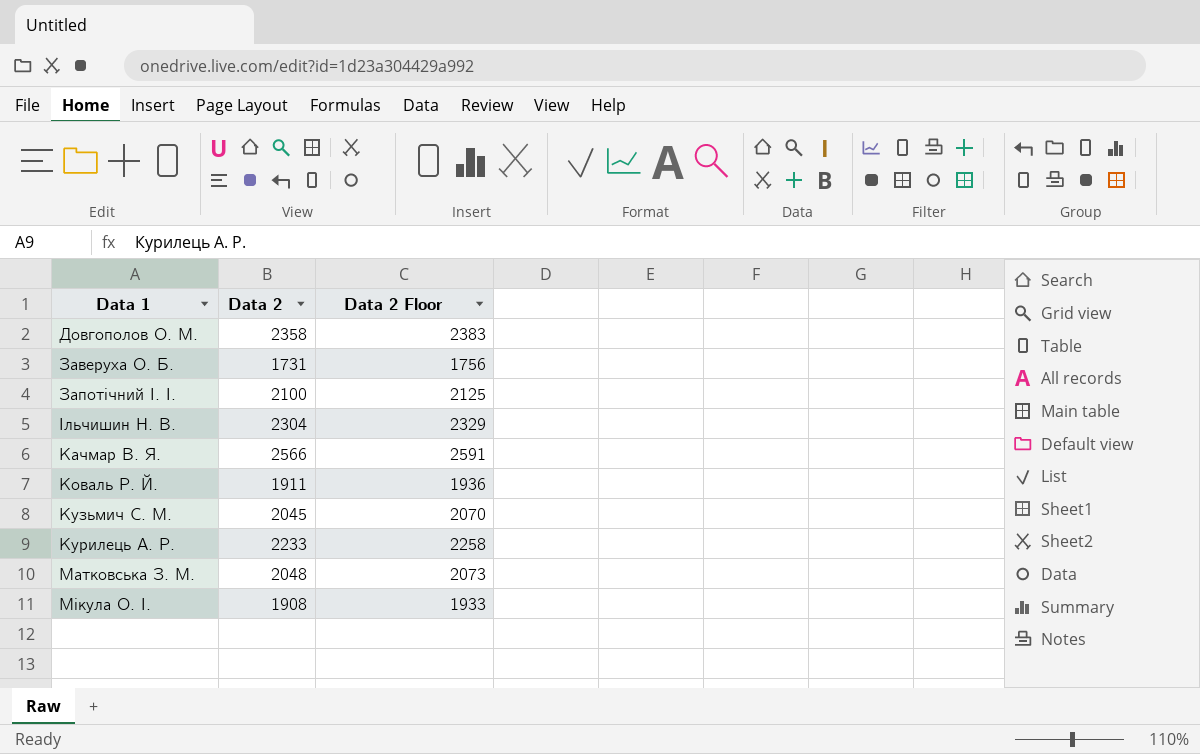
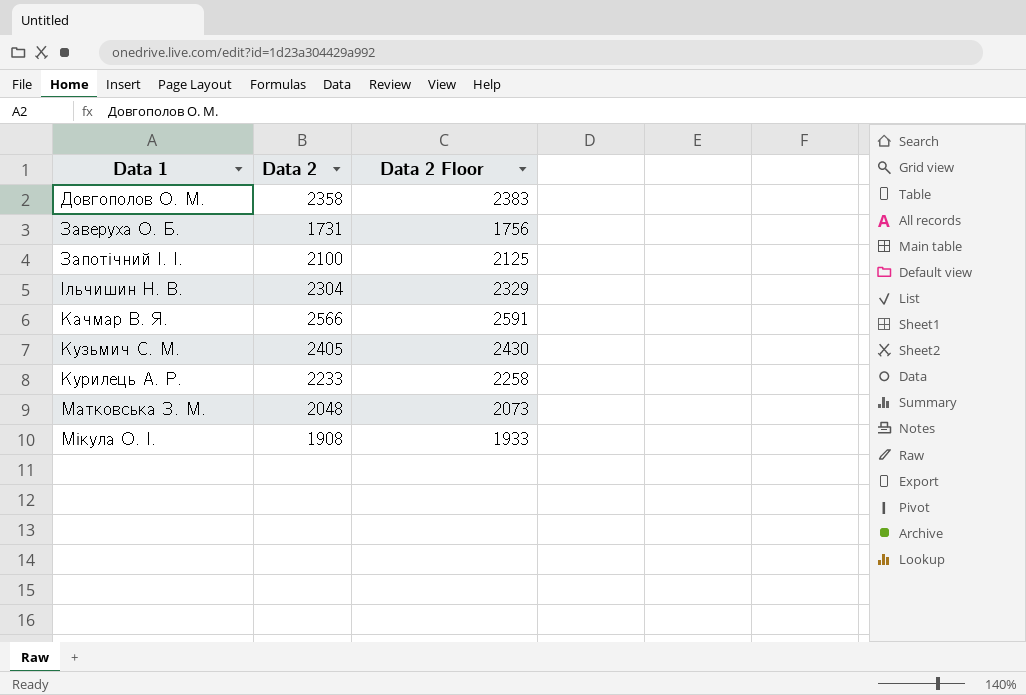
row Коваль Р. Й.: 1911 | 1936 -> none
Кузьмич С. М. | Data 2: 2045 -> 2405
Кузьмич С. М. | Data 2 Floor: 2070 -> 2430

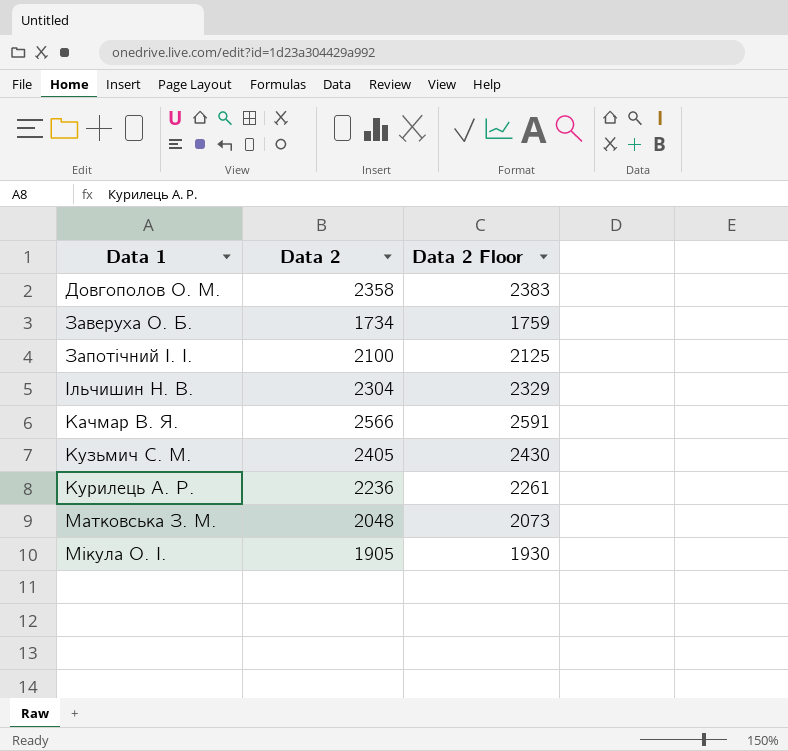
Заверуха О. Б. | Data 2: 1731 -> 1734
Заверуха О. Б. | Data 2 Floor: 1756 -> 1759
Курилець А. Р. | Data 2: 2233 -> 2236
Курилець А. Р. | Data 2 Floor: 2258 -> 2261
Мікула О. І. | Data 2: 1908 -> 1905
Мікула О. І. | Data 2 Floor: 1933 -> 1930

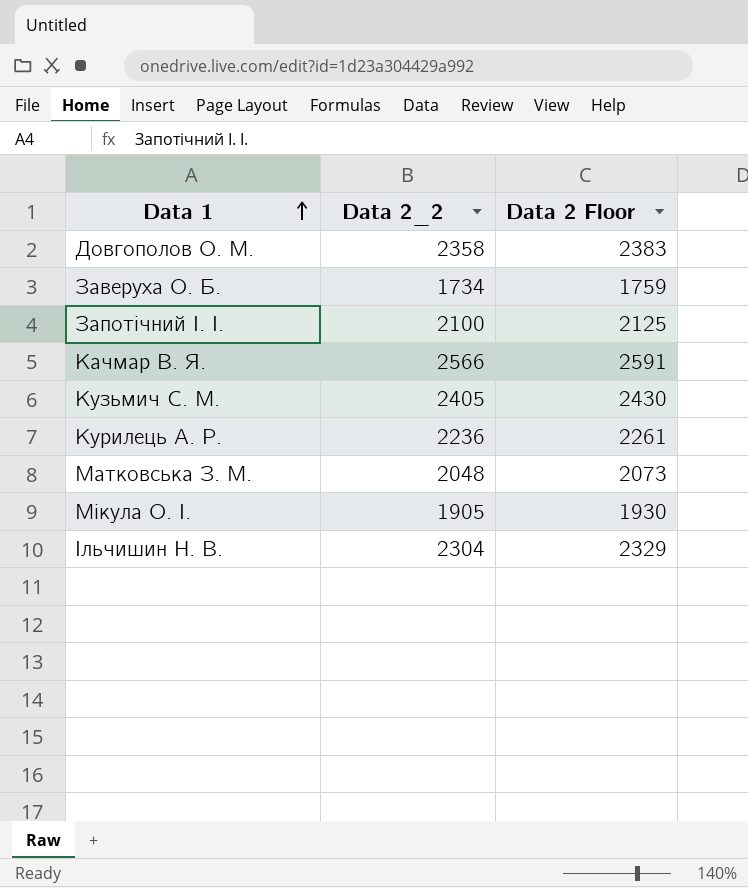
row order: none -> Data 1 ascending
column name: Data 2 -> Data 2_2

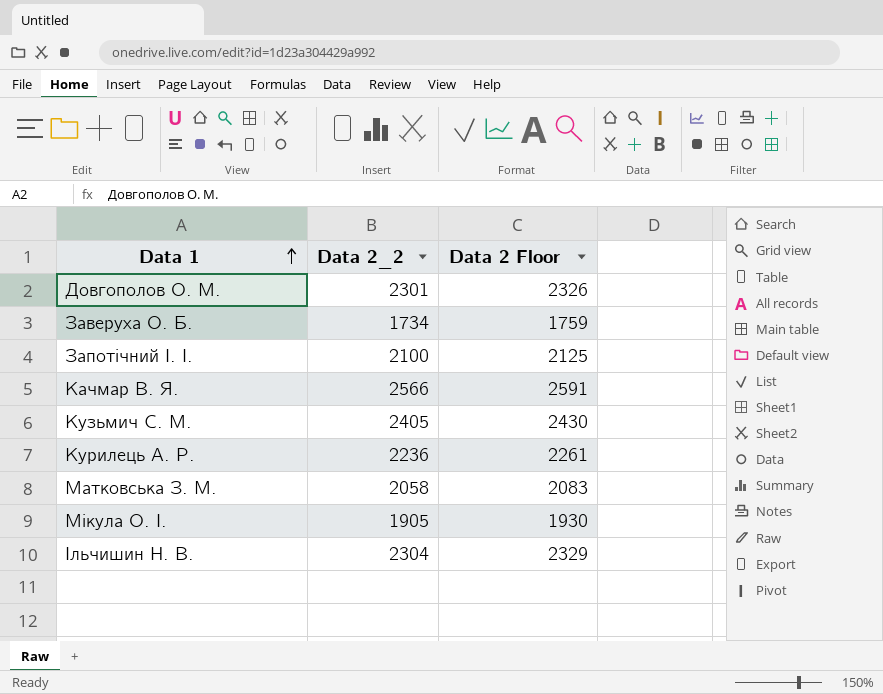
Довгополов О. М. | Data 2_2: 2358 -> 2301
Довгополов О. М. | Data 2 Floor: 2383 -> 2326
Матковська З. М. | Data 2_2: 2048 -> 2058
Матковська З. М. | Data 2 Floor: 2073 -> 2083

